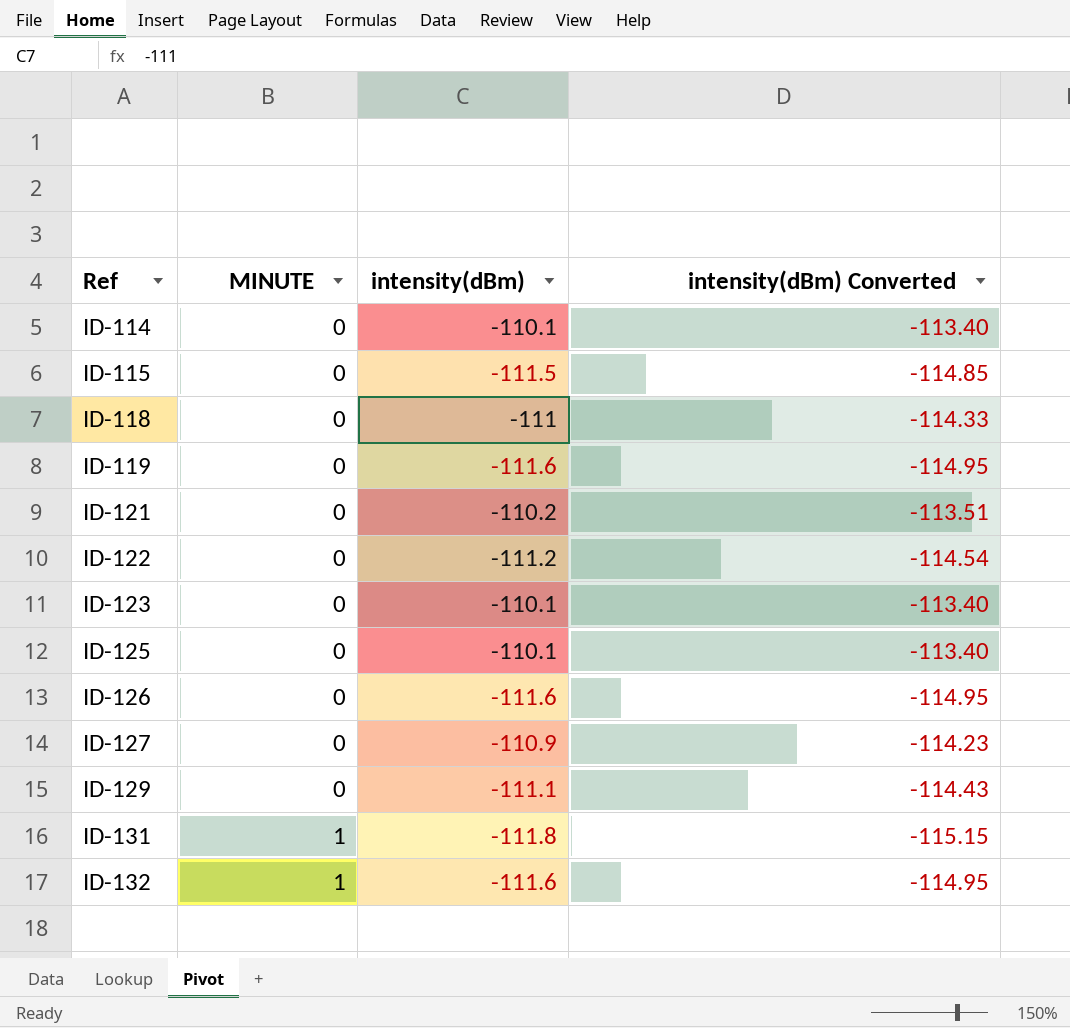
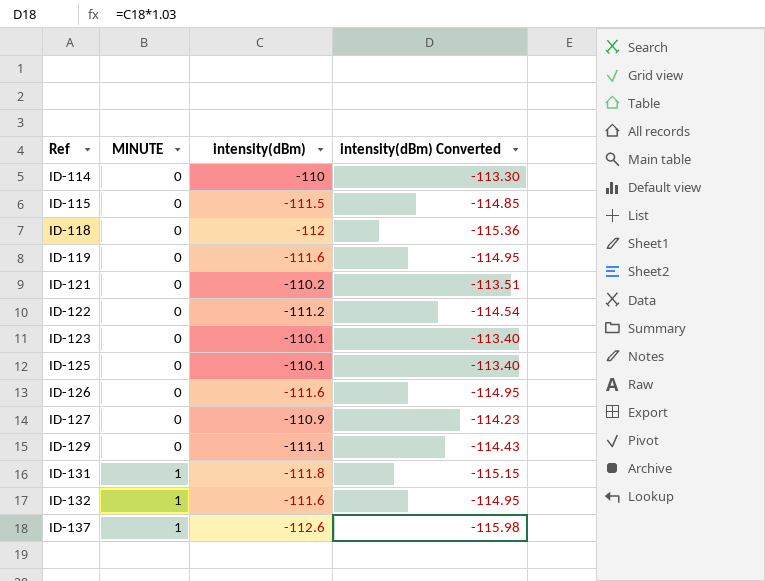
ID-114 | intensity(dBm): -110.1 -> -110
ID-114 | intensity(dBm) Converted: -113.40 -> -113.30
ID-118 | intensity(dBm): -111 -> -112
ID-118 | intensity(dBm) Converted: -114.33 -> -115.36
row ID-137: none -> 1 | -112.6 | -115.98

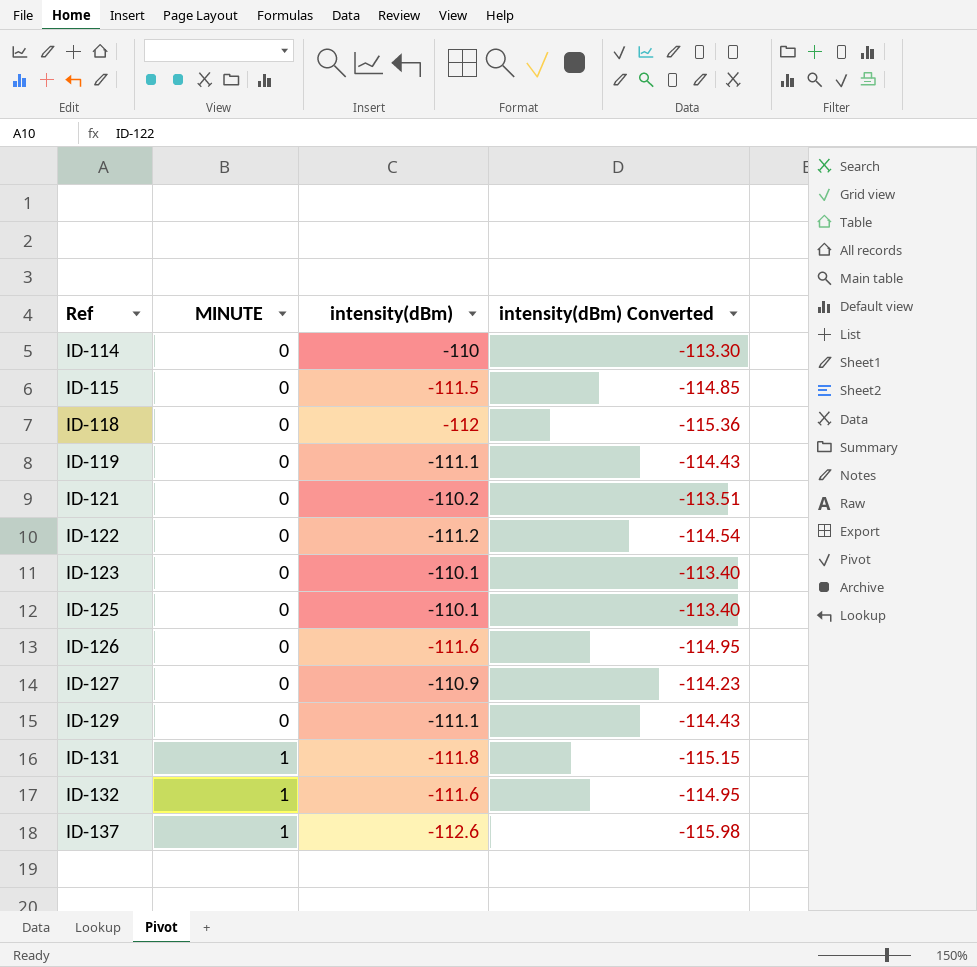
ID-119 | intensity(dBm): -111.6 -> -111.1
ID-119 | intensity(dBm) Converted: -114.95 -> -114.43

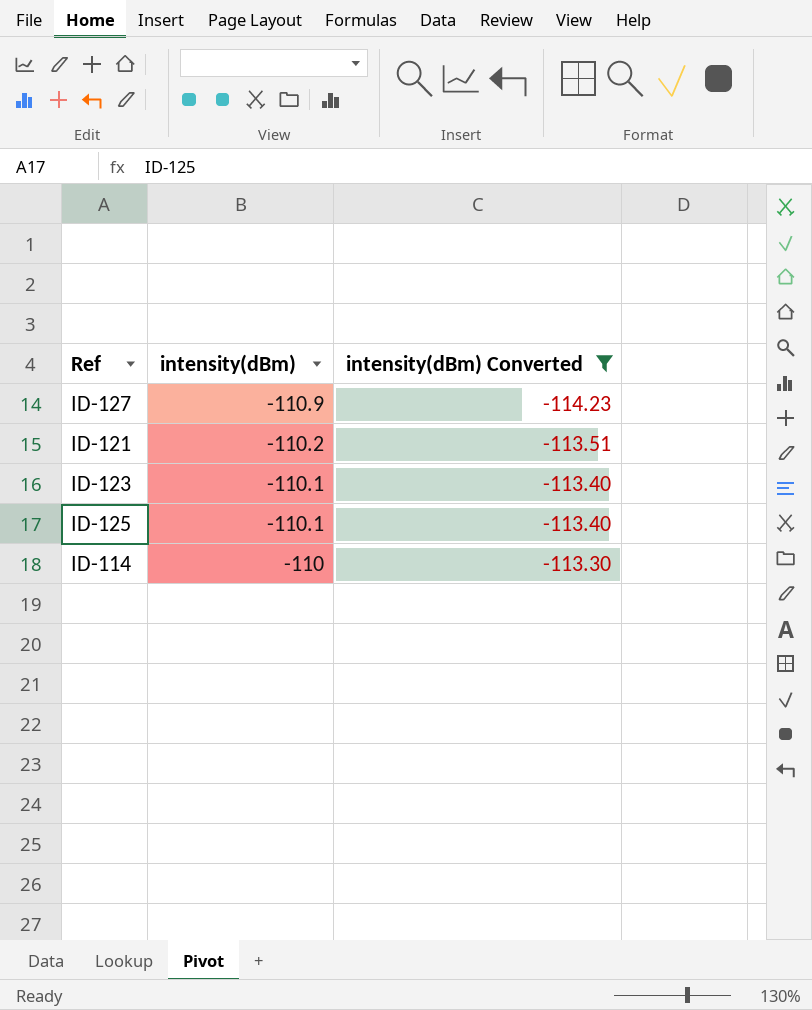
filter: none -> intensity(dBm) Converted >= -114.23
row order: Ref ascending -> intensity(dBm) ascending
column MINUTE | position: 2 -> none

